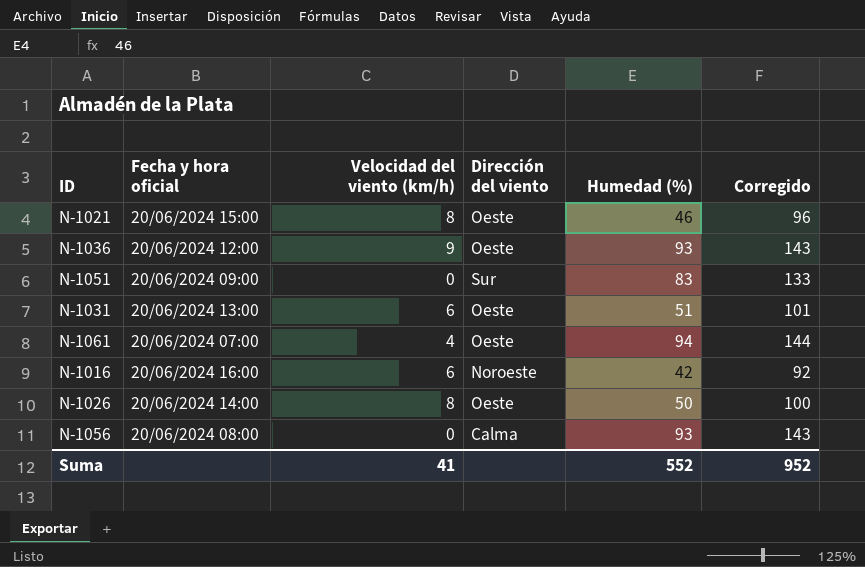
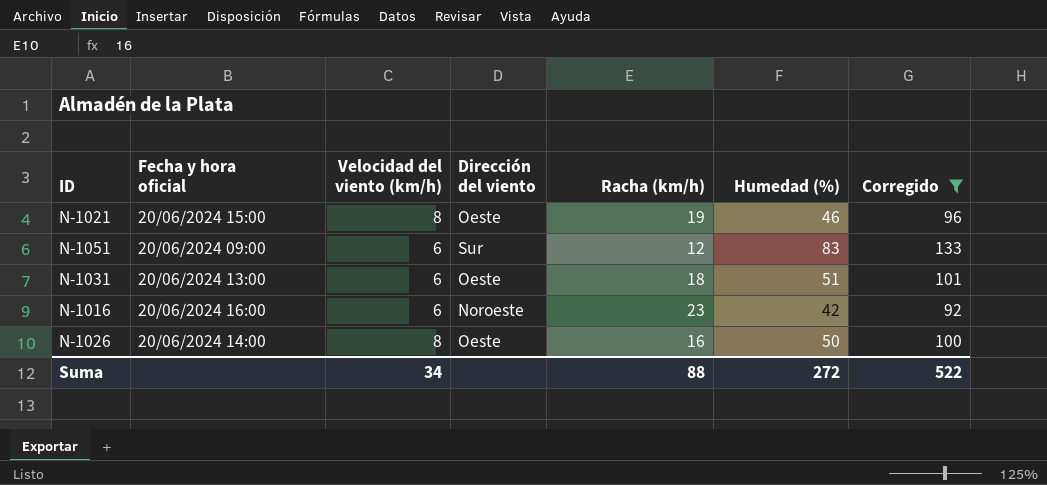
filter: none -> Corregido <= 133
column Racha (km/h) | position: none -> 5
N-1051 | Velocidad del viento (km/h): 0 -> 6
Suma | Velocidad del viento (km/h): 41 -> 34
Suma | Humedad (%): 552 -> 272
Suma | Corregido: 952 -> 522

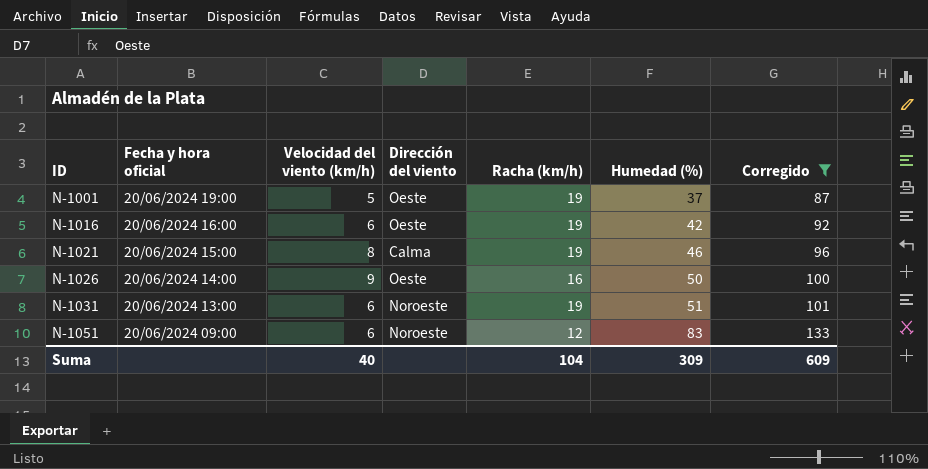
row order: none -> ID ascending
row N-1001: none -> 20/06/2024 19:00 | 5 | Oeste | 19 | 37 | 87
N-1016 | Dirección del viento: Noroeste -> Oeste
N-1016 | Racha (km/h): 23 -> 19
N-1021 | Dirección del viento: Oeste -> Calma
N-1026 | Velocidad del viento (km/h): 8 -> 9
N-1031 | Dirección del viento: Oeste -> Noroeste
N-1031 | Racha (km/h): 18 -> 19
N-1051 | Dirección del viento: Sur -> Noroeste
Suma | Velocidad del viento (km/h): 34 -> 40
Suma | Racha (km/h): 88 -> 104
Suma | Humedad (%): 272 -> 309
Suma | Corregido: 522 -> 609

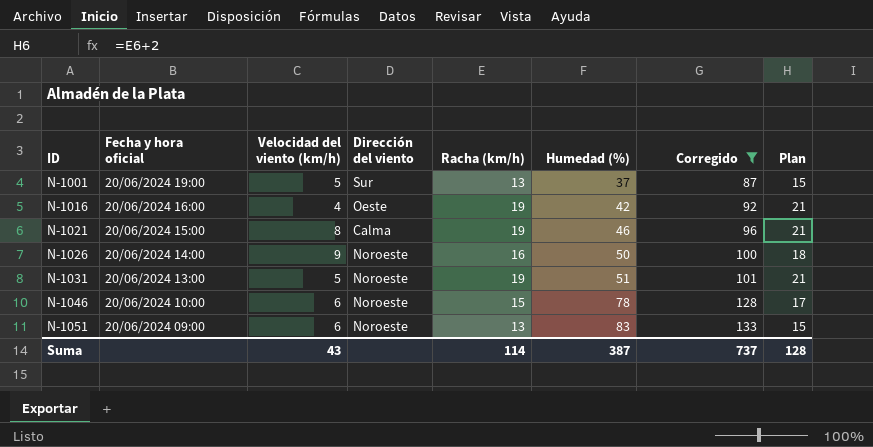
column Plan | formula: none -> [Racha (km/h)] + 2
N-1001 | Dirección del viento: Oeste -> Sur
N-1001 | Racha (km/h): 19 -> 13
N-1016 | Velocidad del viento (km/h): 6 -> 4
N-1026 | Dirección del viento: Oeste -> Noroeste
N-1031 | Velocidad del viento (km/h): 6 -> 5
row N-1046: none -> 20/06/2024 10:00 | 6 | Noroeste | 15 | 78 | 128 | 17
N-1051 | Racha (km/h): 12 -> 13
Suma | Velocidad del viento (km/h): 40 -> 43
Suma | Racha (km/h): 104 -> 114
Suma | Humedad (%): 309 -> 387
Suma | Corregido: 609 -> 737

